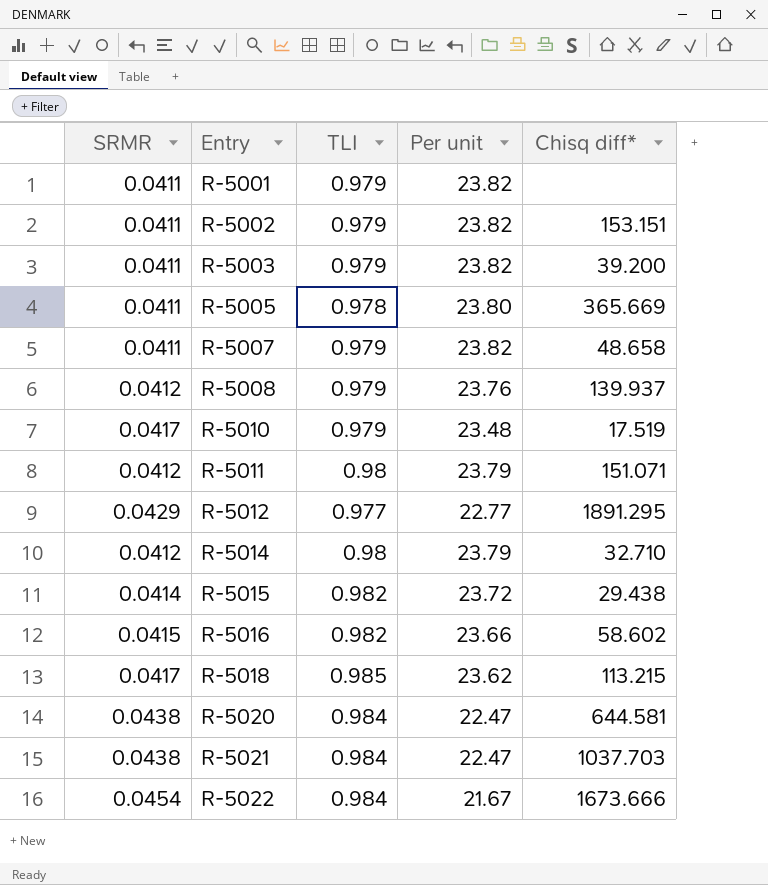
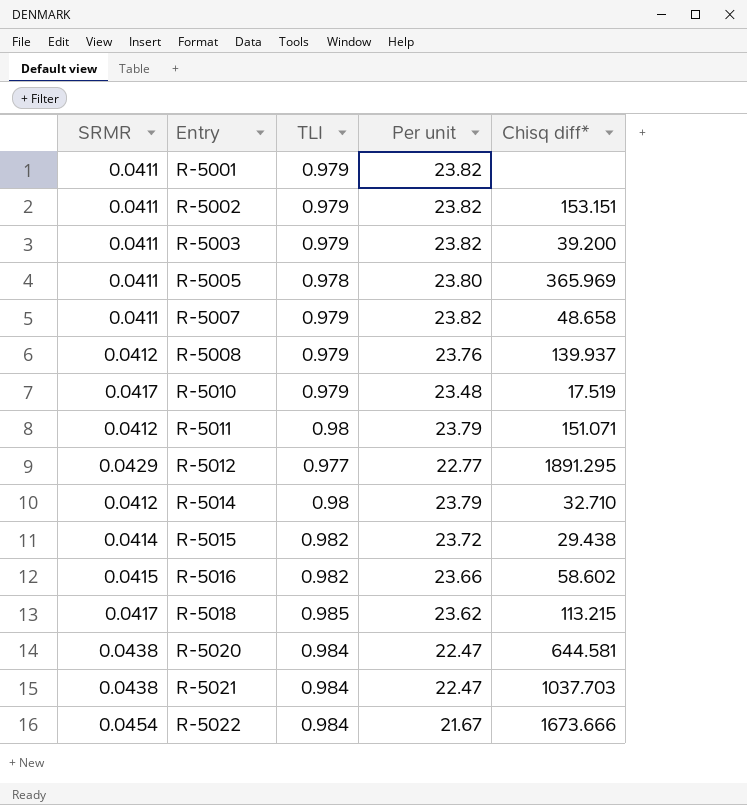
R-5005 | Chisq diff*: 365.669 -> 365.969

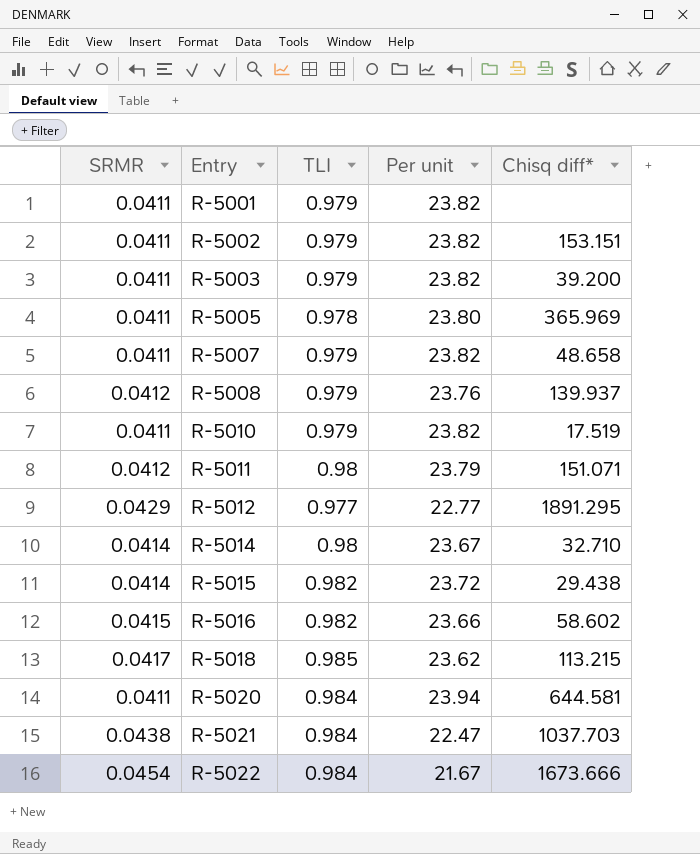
R-5010 | SRMR: 0.0417 -> 0.0411
R-5010 | Per unit: 23.48 -> 23.82
R-5014 | SRMR: 0.0412 -> 0.0414
R-5014 | Per unit: 23.79 -> 23.67
R-5020 | SRMR: 0.0438 -> 0.0411
R-5020 | Per unit: 22.47 -> 23.94

